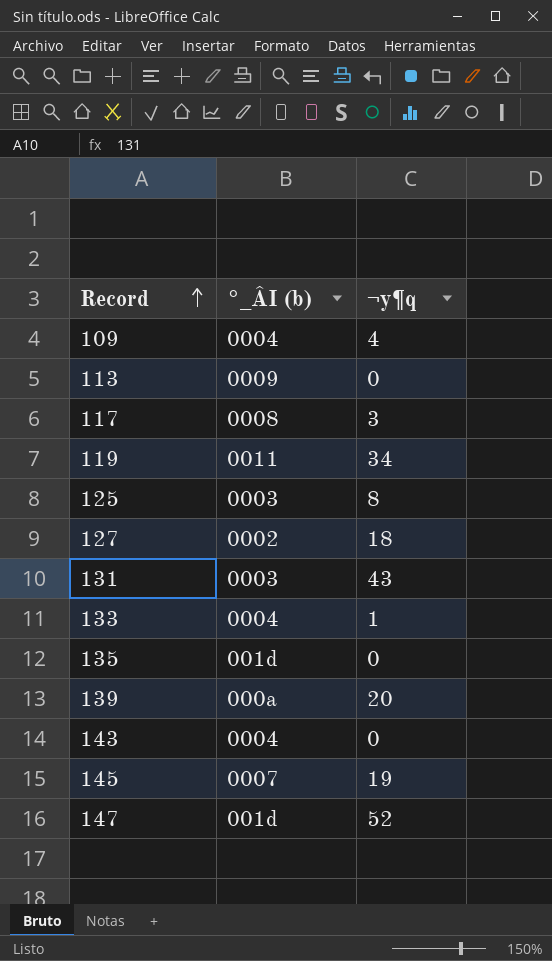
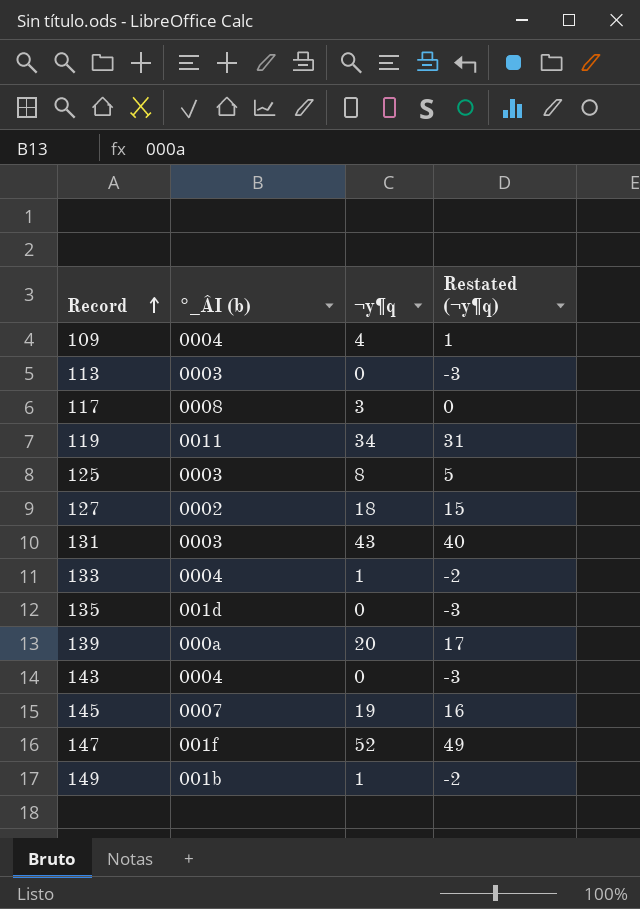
column Restated (¬y¶q) | formula: none -> [¬y¶q] - 3
113 | °_ÂI (b): 0009 -> 0003
147 | °_ÂI (b): 001d -> 001f
row 149: none -> 001b | 1 | -2

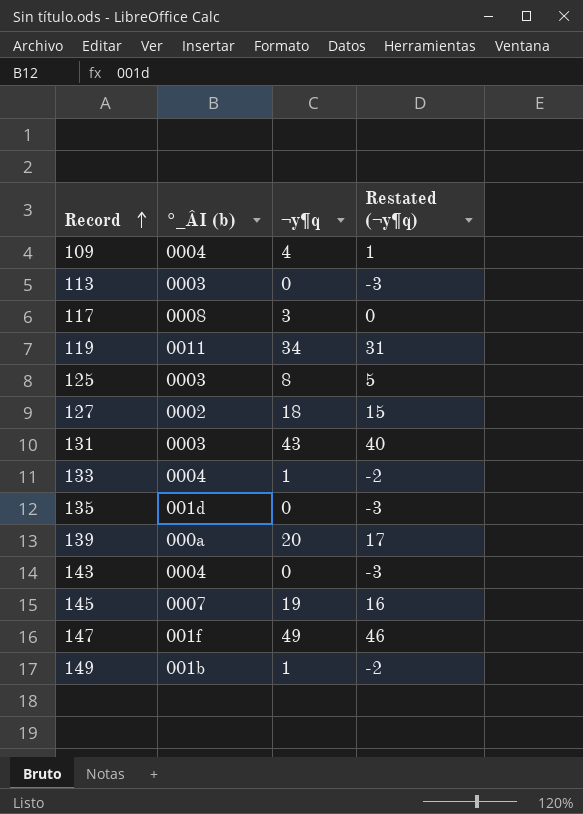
147 | ¬y¶q: 52 -> 49
147 | Restated (¬y¶q): 49 -> 46

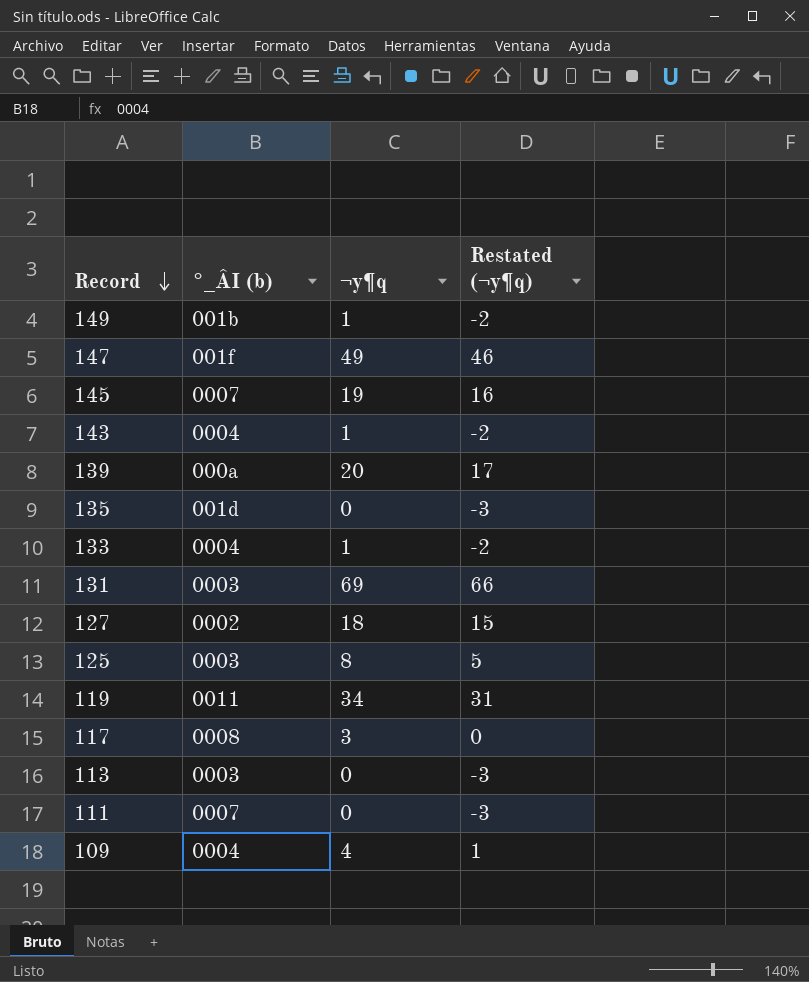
row order: Record ascending -> Record descending
143 | ¬y¶q: 0 -> 1
143 | Restated (¬y¶q): -3 -> -2
131 | ¬y¶q: 43 -> 69
131 | Restated (¬y¶q): 40 -> 66
row 111: none -> 0007 | 0 | -3

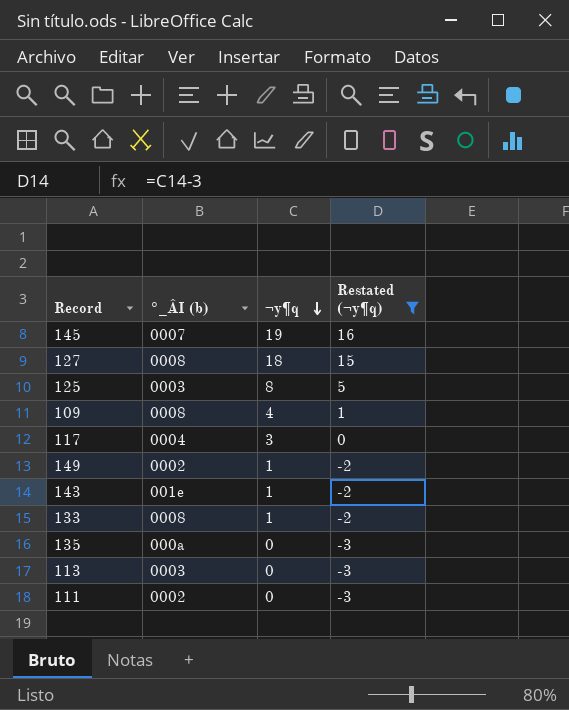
filter: none -> Restated (¬y¶q) <= 16
row order: Record descending -> ¬y¶q descending
127 | °_ÂI (b): 0002 -> 0008
109 | °_ÂI (b): 0004 -> 0008
117 | °_ÂI (b): 0008 -> 0004
149 | °_ÂI (b): 001b -> 0002
143 | °_ÂI (b): 0004 -> 001e
133 | °_ÂI (b): 0004 -> 0008
135 | °_ÂI (b): 001d -> 000a
111 | °_ÂI (b): 0007 -> 0002

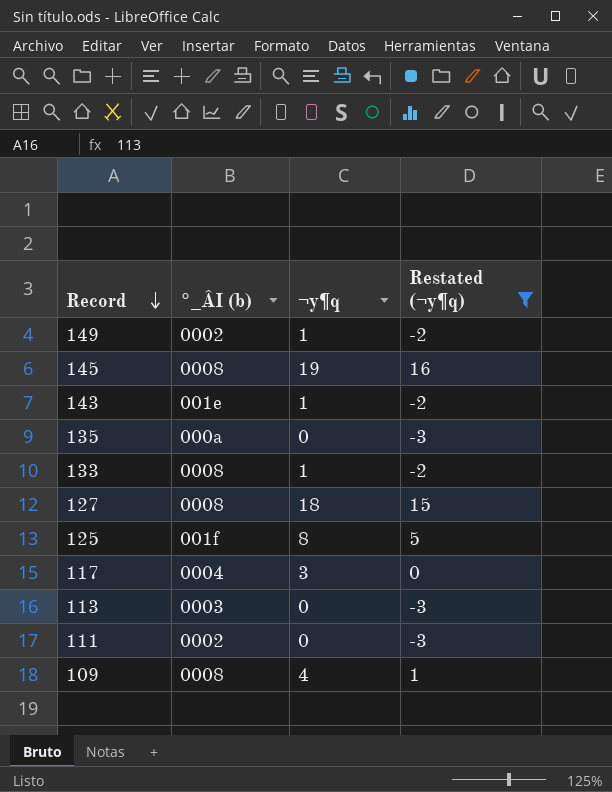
row order: ¬y¶q descending -> Record descending
145 | °_ÂI (b): 0007 -> 0008
125 | °_ÂI (b): 0003 -> 001f

